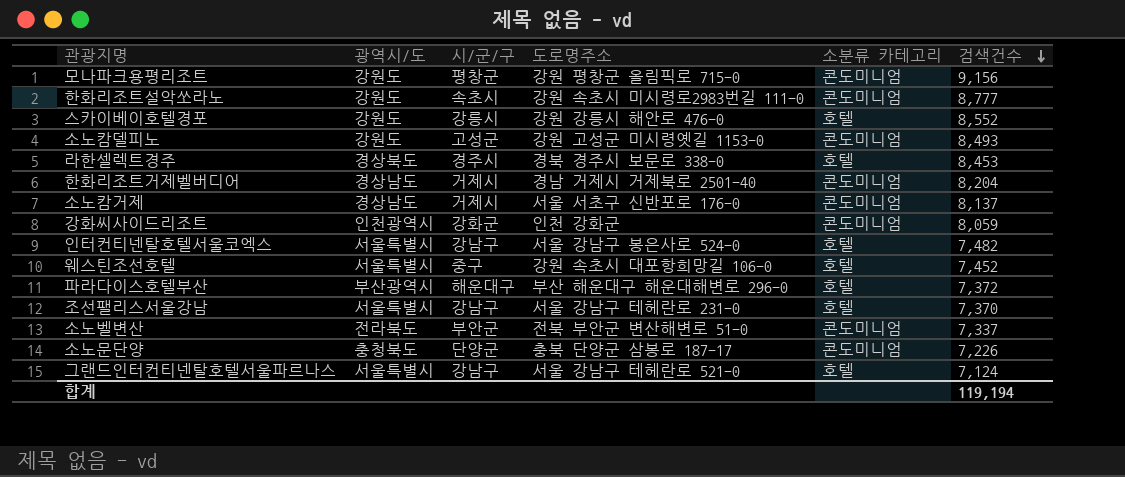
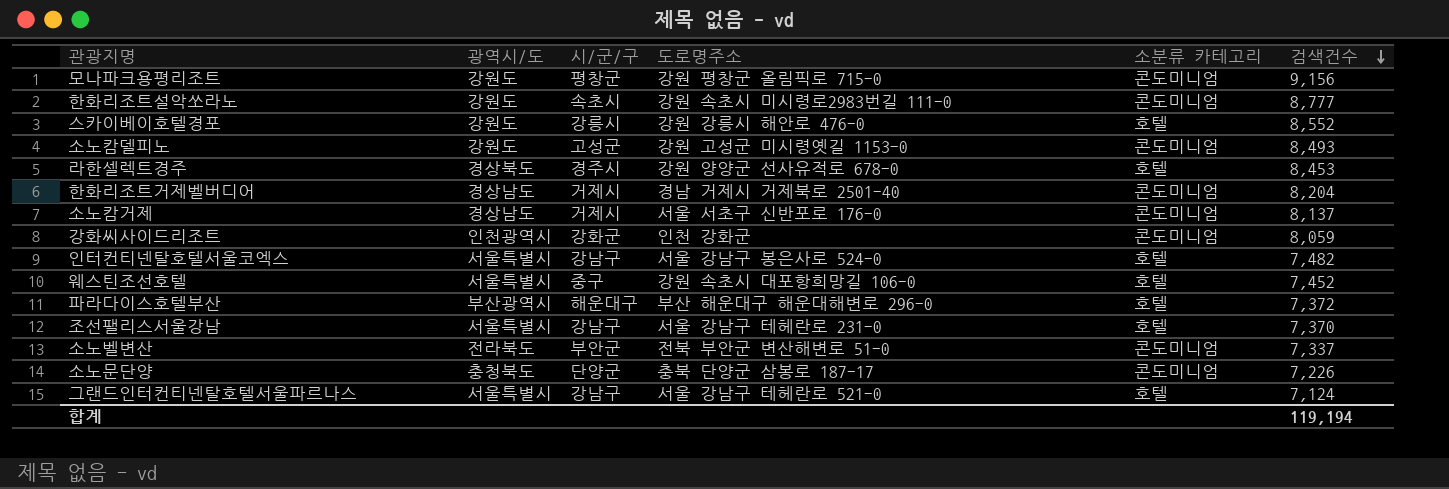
라한셀렉트경주 | 도로명주소: 경북 경주시 보문로 338-0 -> 강원 양양군 선사유적로 678-0

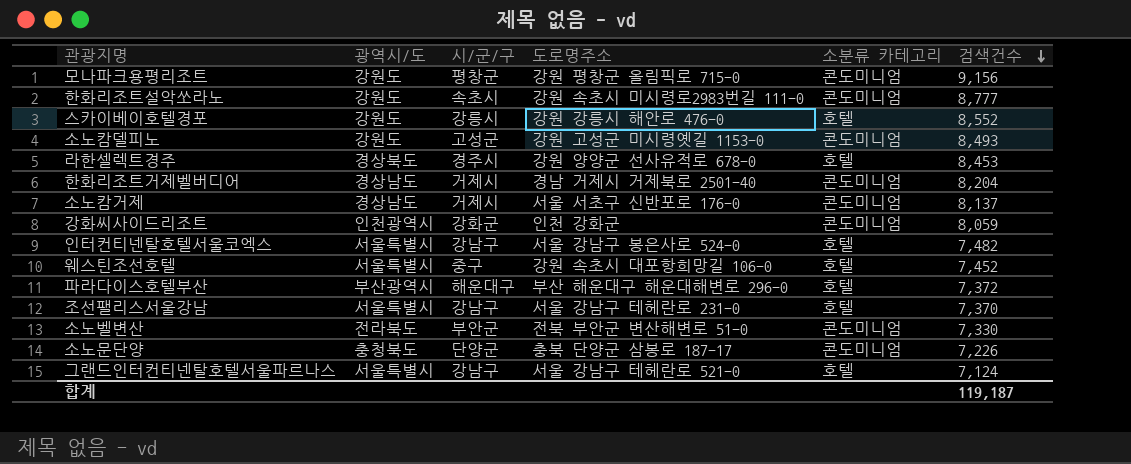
소노벨변산 | 검색건수: 7,337 -> 7,330
합계 | 검색건수: 119,194 -> 119,187

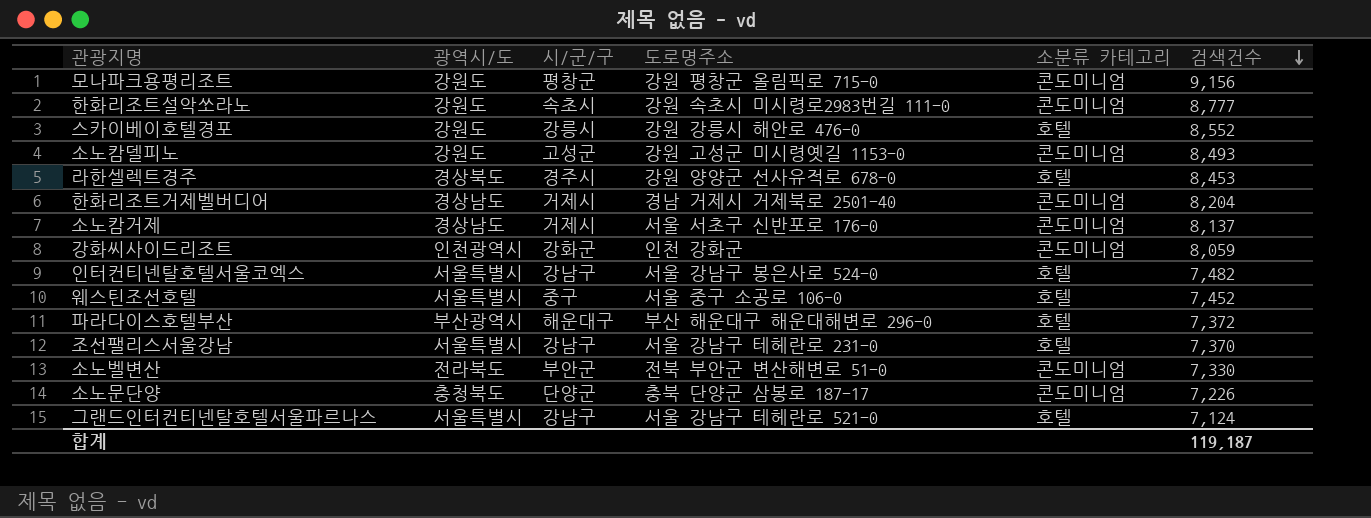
웨스틴조선호텔 | 도로명주소: 강원 속초시 대포항희망길 106-0 -> 서울 중구 소공로 106-0

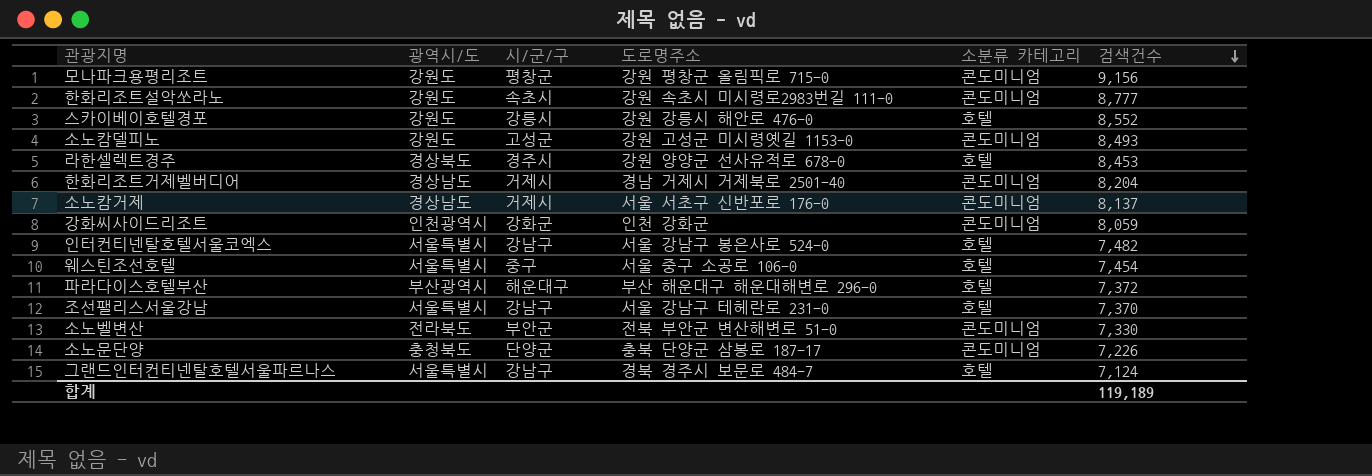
웨스틴조선호텔 | 검색건수: 7,452 -> 7,454
그랜드인터컨티넨탈호텔서울파르나스 | 도로명주소: 서울 강남구 테헤란로 521-0 -> 경북 경주시 보문로 484-7
합계 | 검색건수: 119,187 -> 119,189

